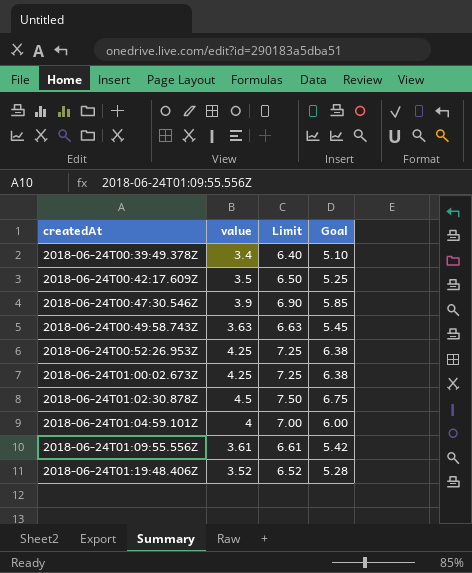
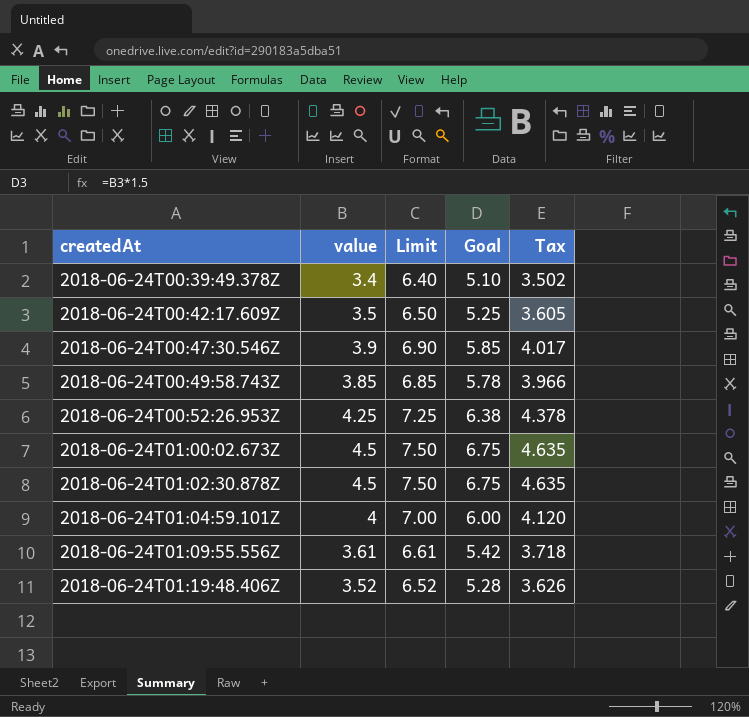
column Tax | formula: none -> [value] * 1.03
2018-06-24T00:49:58.743Z | value: 3.63 -> 3.85
2018-06-24T00:49:58.743Z | Limit: 6.63 -> 6.85
2018-06-24T00:49:58.743Z | Goal: 5.45 -> 5.78
2018-06-24T01:00:02.673Z | value: 4.25 -> 4.5
2018-06-24T01:00:02.673Z | Limit: 7.25 -> 7.50
2018-06-24T01:00:02.673Z | Goal: 6.38 -> 6.75

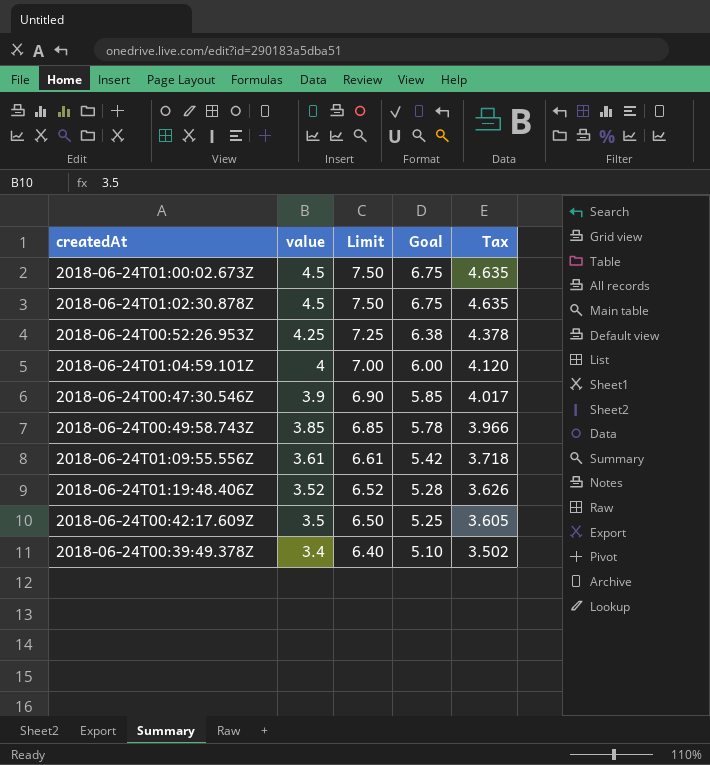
row order: createdAt ascending -> value descending

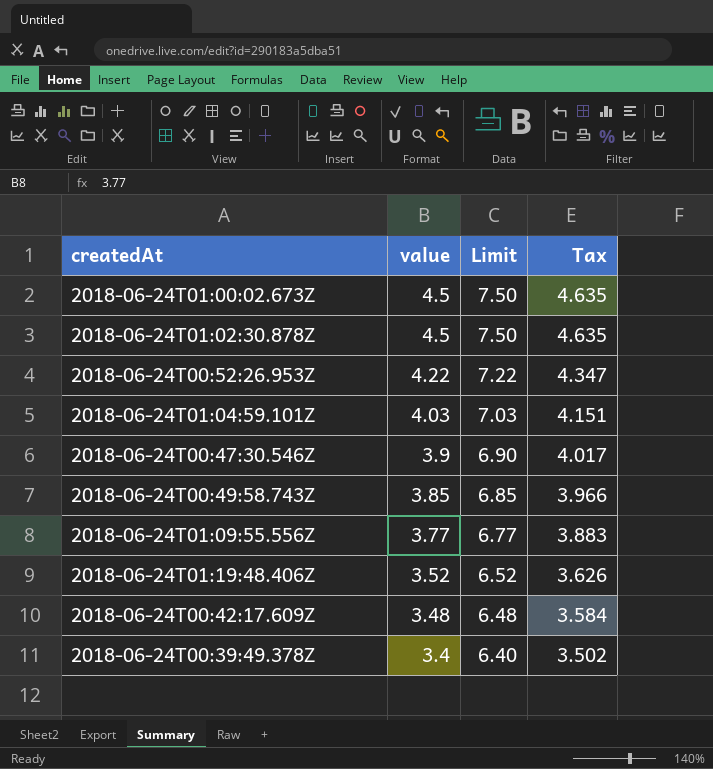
column Goal | formula: [value] * 1.5 -> none
2018-06-24T00:52:26.953Z | value: 4.25 -> 4.22
2018-06-24T00:52:26.953Z | Limit: 7.25 -> 7.22
2018-06-24T00:52:26.953Z | Tax: 4.378 -> 4.347
2018-06-24T01:04:59.101Z | value: 4 -> 4.03
2018-06-24T01:04:59.101Z | Limit: 7.00 -> 7.03
2018-06-24T01:04:59.101Z | Tax: 4.120 -> 4.151
2018-06-24T01:09:55.556Z | value: 3.61 -> 3.77
2018-06-24T01:09:55.556Z | Limit: 6.61 -> 6.77
2018-06-24T01:09:55.556Z | Tax: 3.718 -> 3.883
2018-06-24T00:42:17.609Z | value: 3.5 -> 3.48
2018-06-24T00:42:17.609Z | Limit: 6.50 -> 6.48
2018-06-24T00:42:17.609Z | Tax: 3.605 -> 3.584

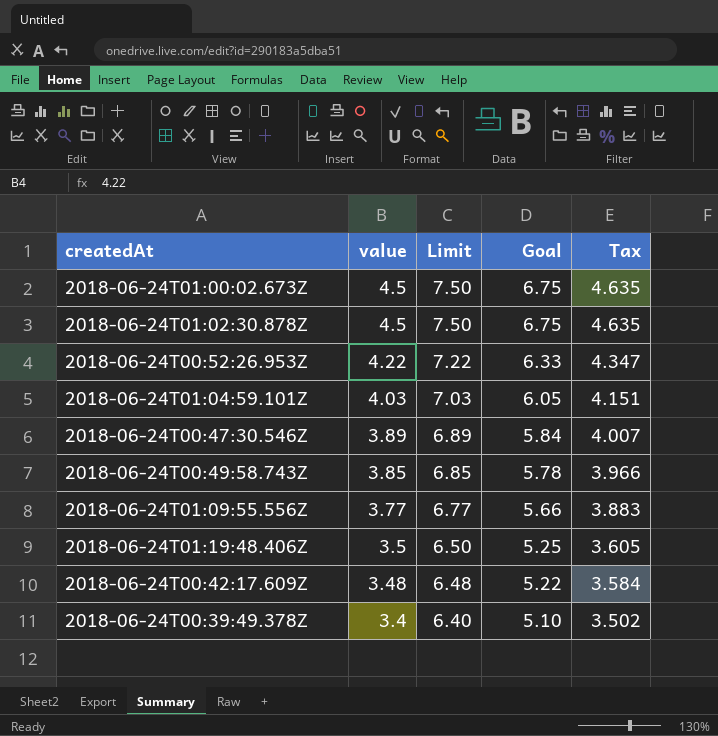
column Goal | formula: none -> [value] * 1.5
2018-06-24T00:47:30.546Z | value: 3.9 -> 3.89
2018-06-24T00:47:30.546Z | Limit: 6.90 -> 6.89
2018-06-24T00:47:30.546Z | Tax: 4.017 -> 4.007
2018-06-24T01:19:48.406Z | value: 3.52 -> 3.5
2018-06-24T01:19:48.406Z | Limit: 6.52 -> 6.50
2018-06-24T01:19:48.406Z | Tax: 3.626 -> 3.605

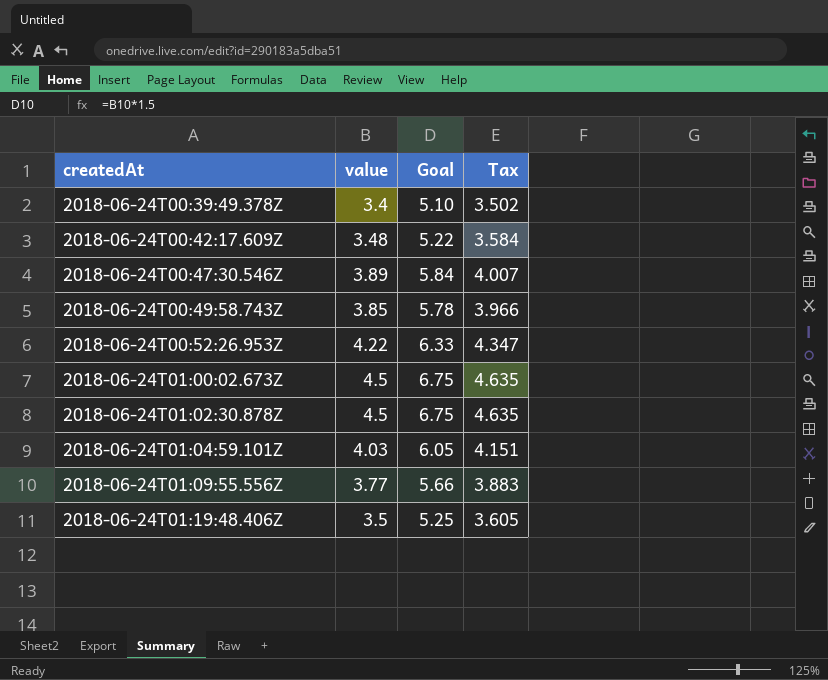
row order: value descending -> createdAt ascending
column Limit | formula: [value] + 3 -> none

